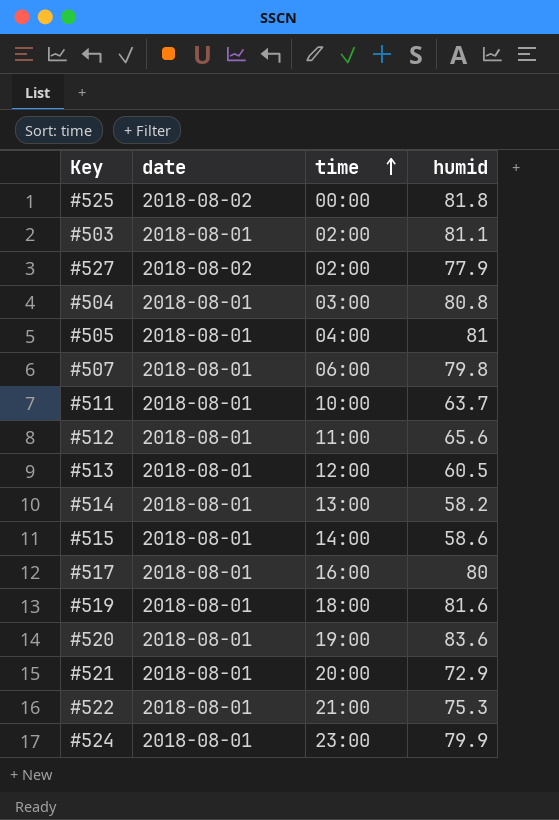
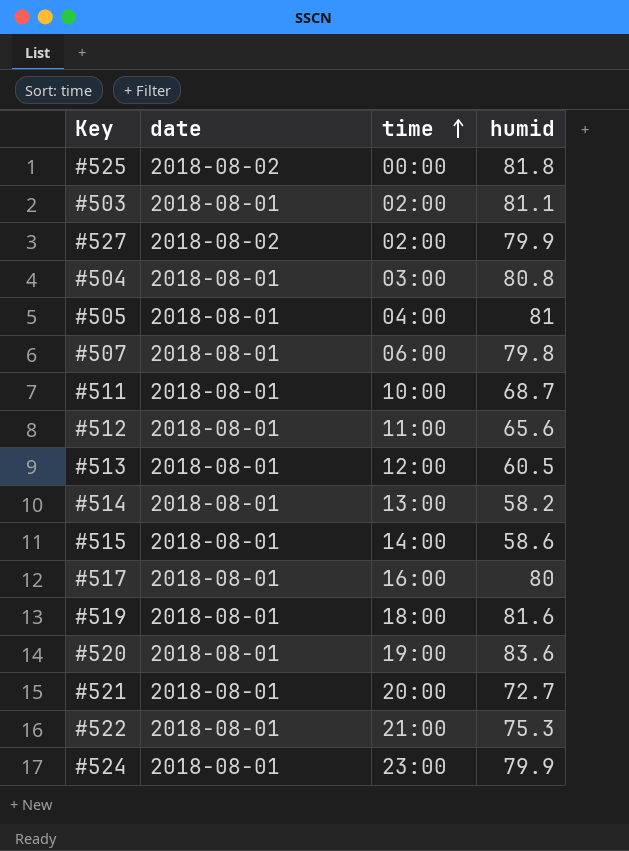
#527 | humid: 77.9 -> 79.9
#511 | humid: 63.7 -> 68.7
#521 | humid: 72.9 -> 72.7

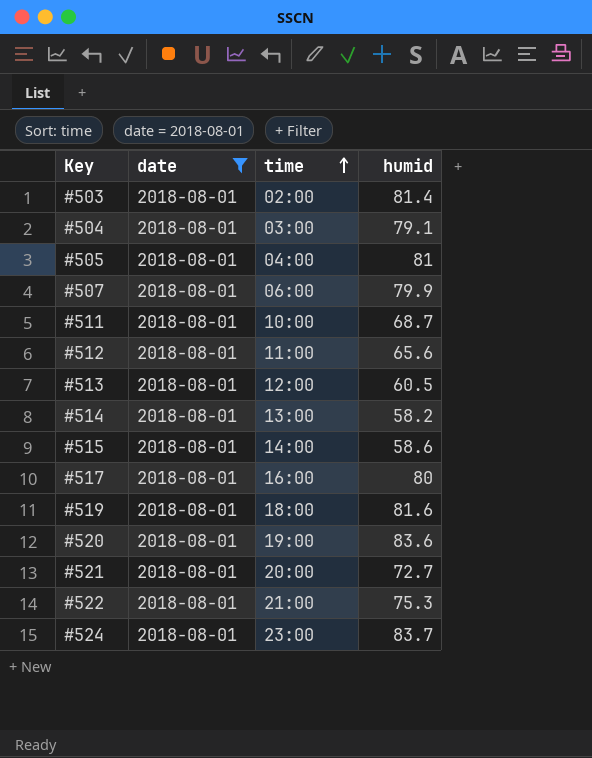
filter: none -> date = 2018-08-01
#503 | humid: 81.1 -> 81.4
#504 | humid: 80.8 -> 79.1
#507 | humid: 79.8 -> 79.9
#524 | humid: 79.9 -> 83.7

